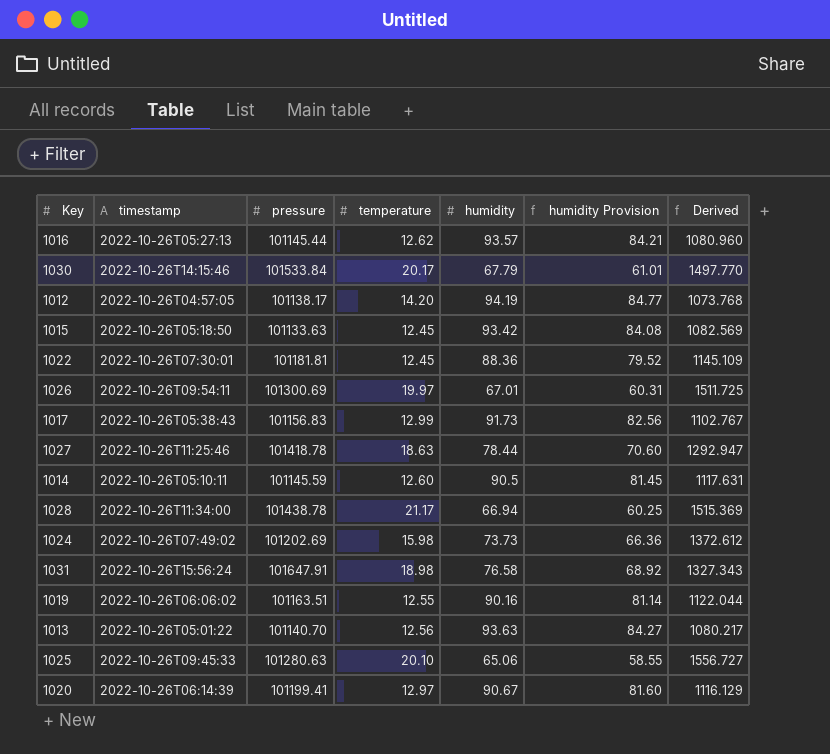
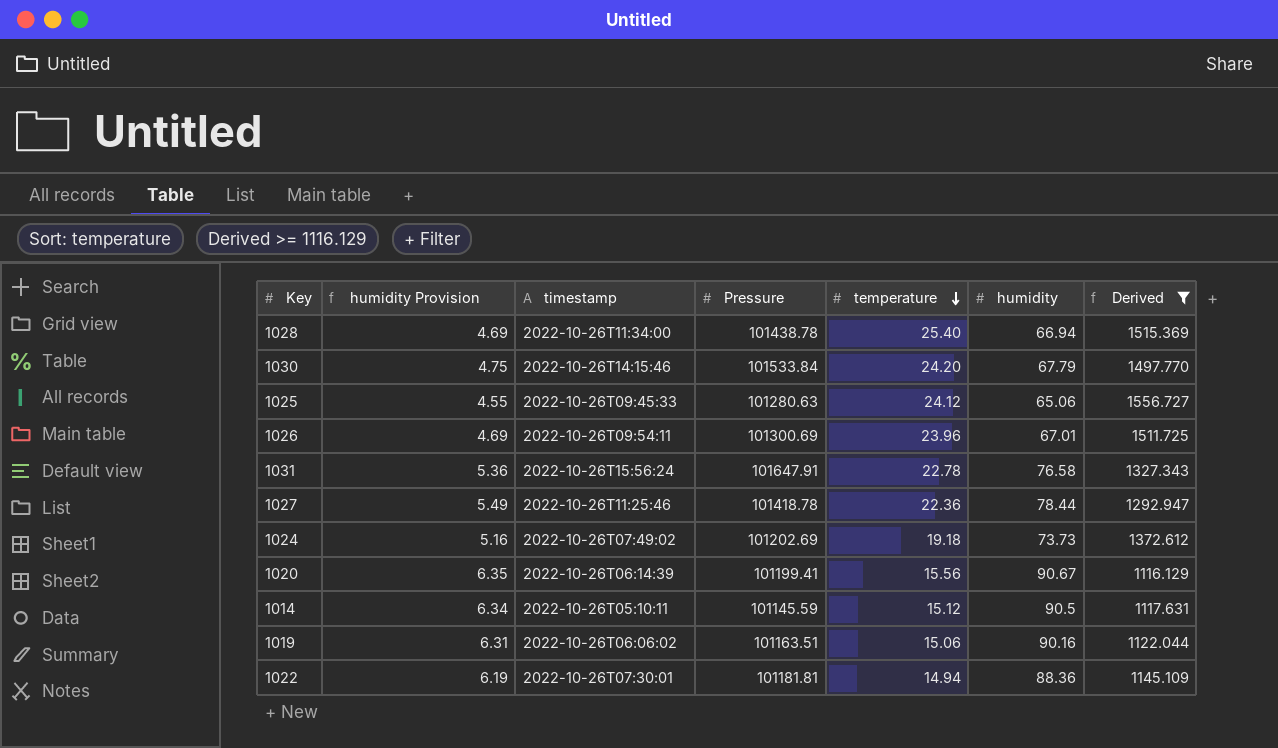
filter: none -> Derived >= 1116.129
row order: none -> temperature descending
column humidity Provision | formula: [humidity] * 0.9 -> [humidity] * 0.07
column humidity Provision | position: 6 -> 2
column name: pressure -> Pressure
1028 | temperature: 21.17 -> 25.40
1030 | temperature: 20.17 -> 24.20
1025 | temperature: 20.10 -> 24.12
1026 | temperature: 19.97 -> 23.96
1031 | temperature: 18.98 -> 22.78
1027 | temperature: 18.63 -> 22.36
1024 | temperature: 15.98 -> 19.18
1020 | temperature: 12.97 -> 15.56
1014 | temperature: 12.60 -> 15.12
1019 | temperature: 12.55 -> 15.06
1022 | temperature: 12.45 -> 14.94

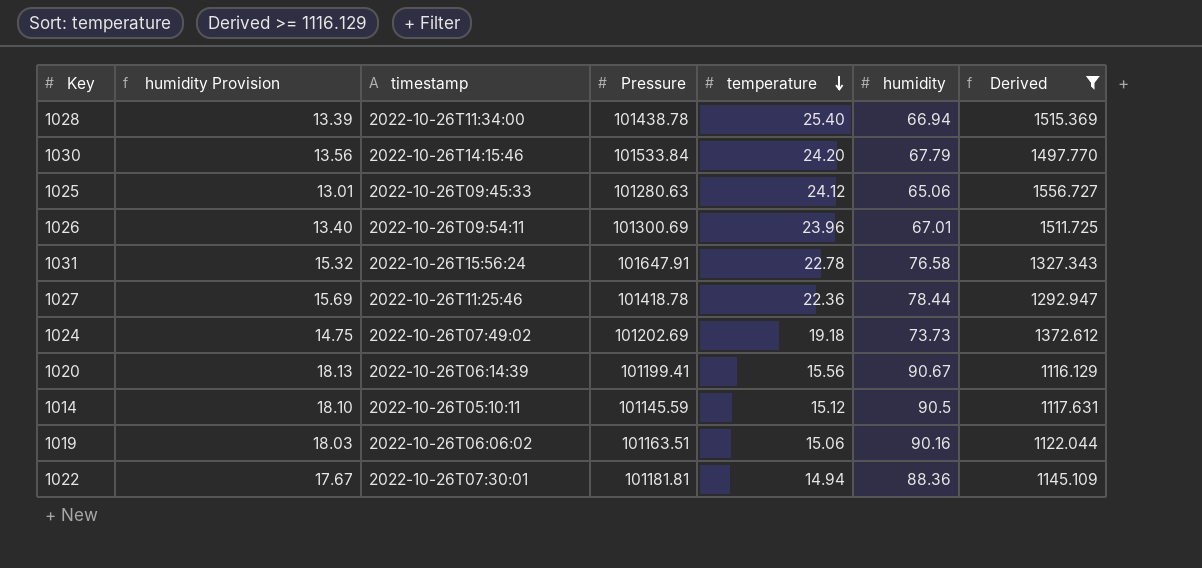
column humidity Provision | formula: [humidity] * 0.07 -> [humidity] * 0.2

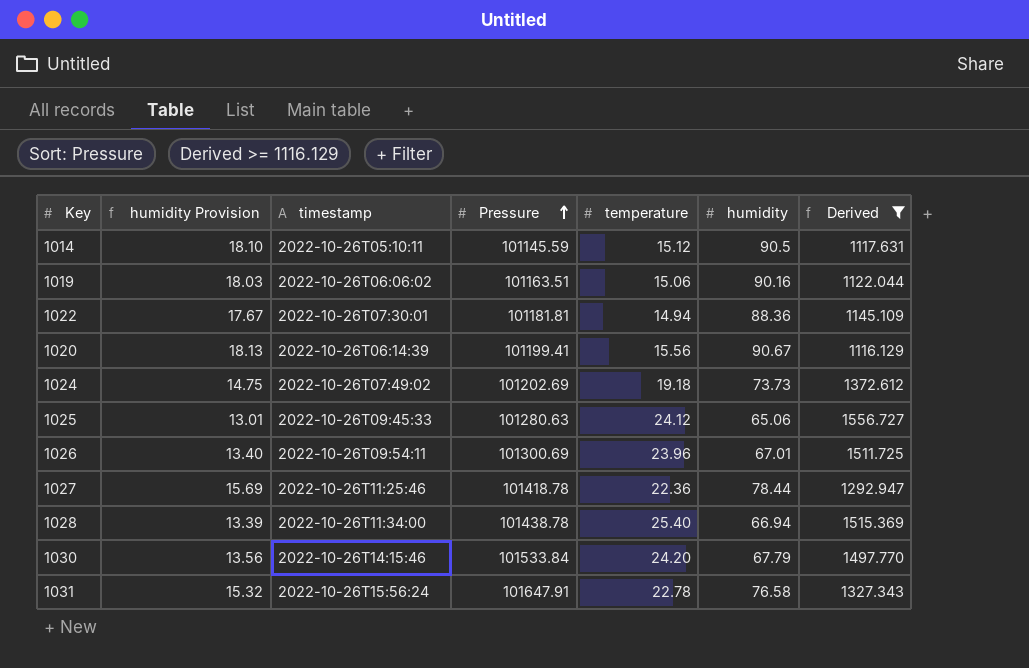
row order: temperature descending -> Pressure ascending

